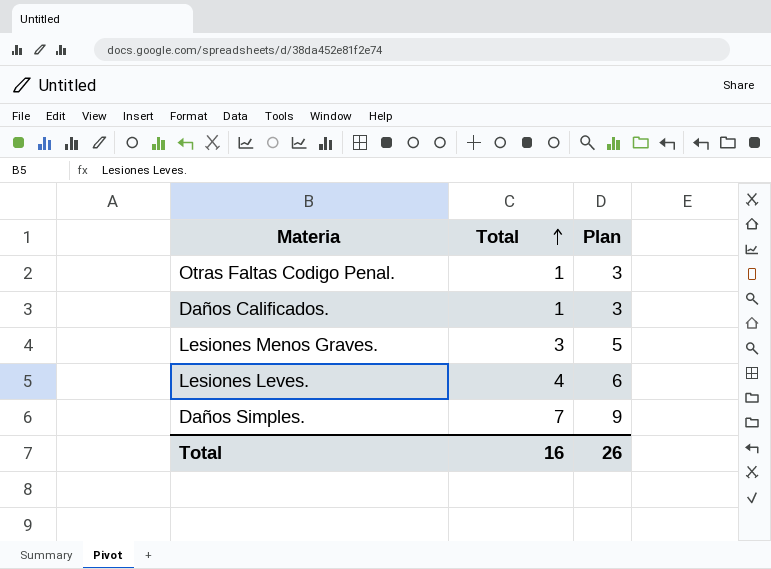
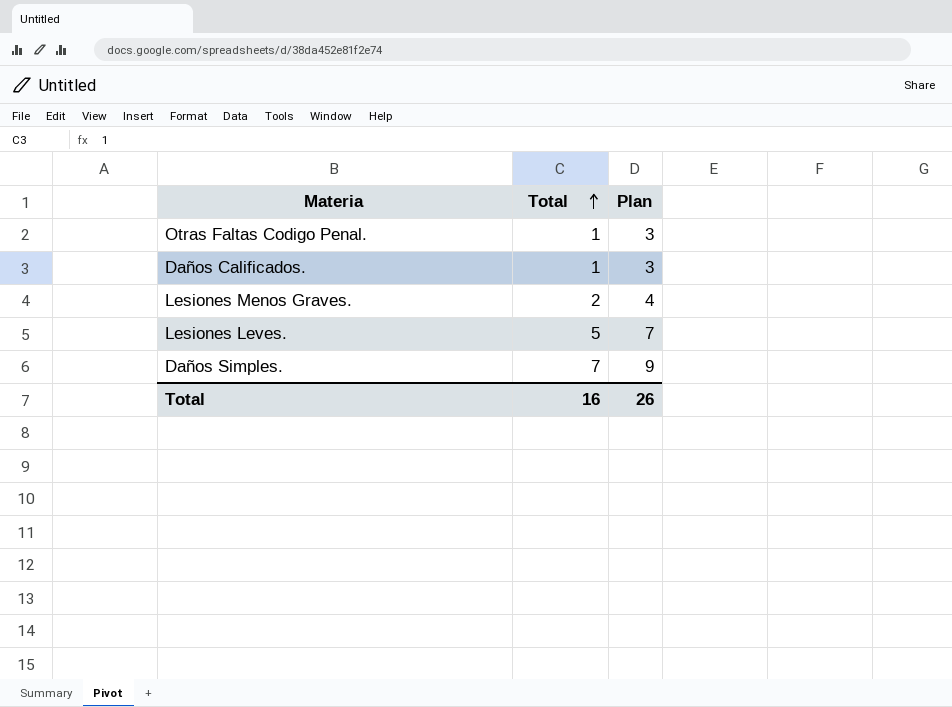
Lesiones Menos Graves. | Total: 3 -> 2
Lesiones Menos Graves. | Plan: 5 -> 4
Lesiones Leves. | Total: 4 -> 5
Lesiones Leves. | Plan: 6 -> 7

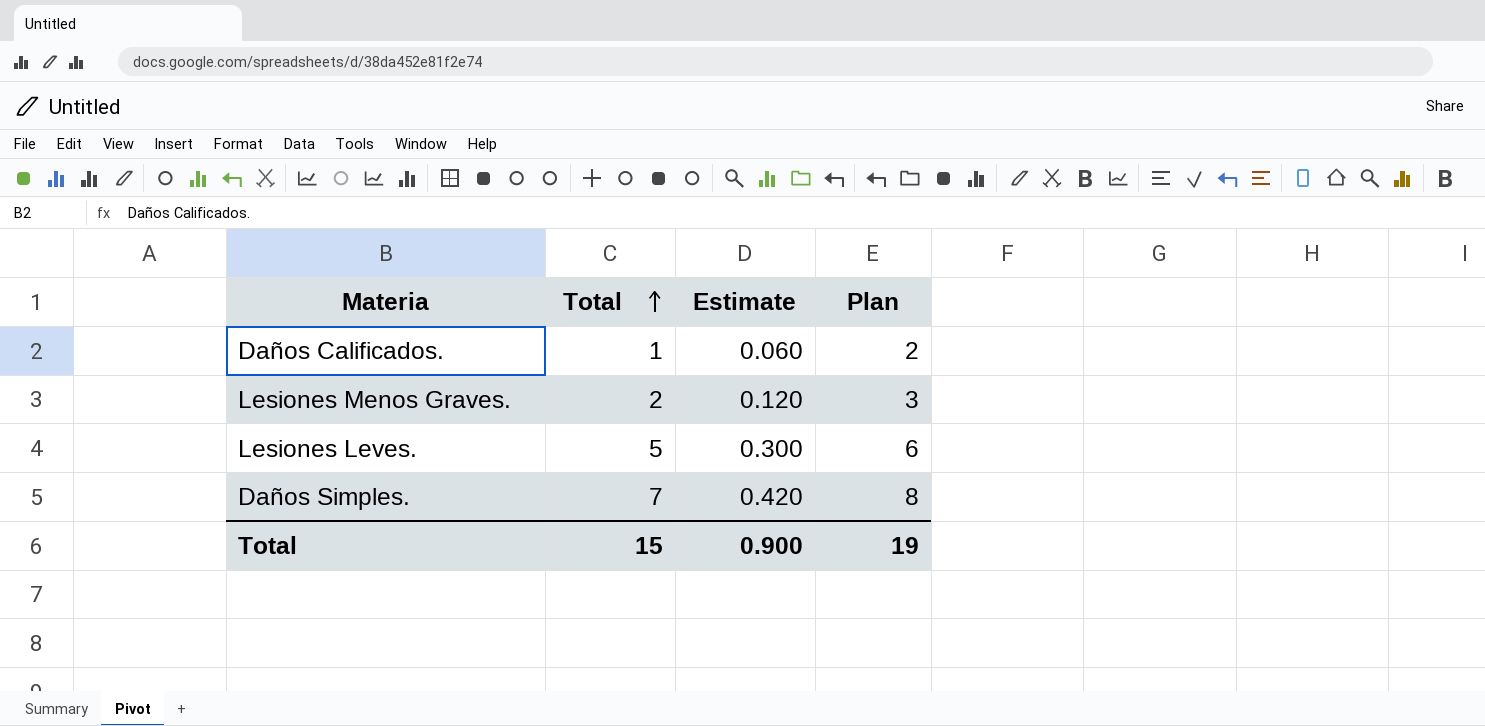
column Estimate | formula: none -> [Total] * 0.06
column Plan | formula: [Total] + 2 -> [Total] + 1
row Otras Faltas Codigo Penal.: 1 | 3 -> none
Total | Total: 16 -> 15
Total | Plan: 26 -> 19

